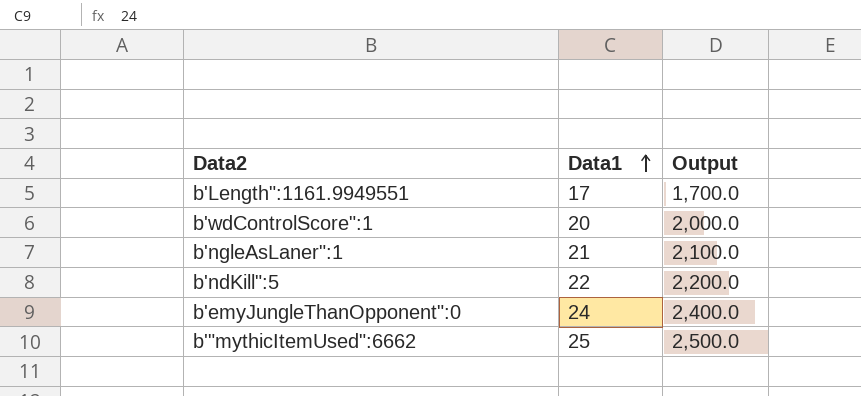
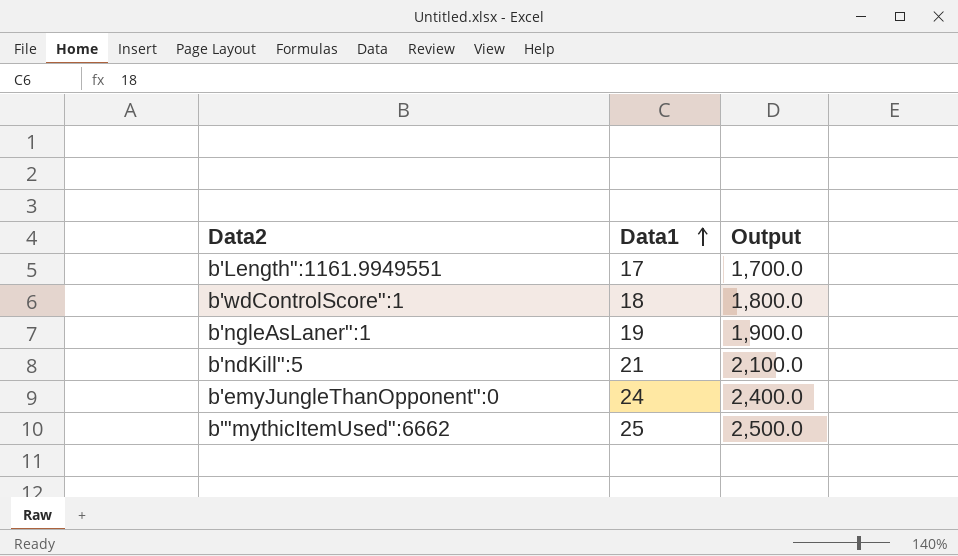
b'wdControlScore":1 | Data1: 20 -> 18
b'wdControlScore":1 | Output: 2,000.0 -> 1,800.0
b'ngleAsLaner":1 | Data1: 21 -> 19
b'ngleAsLaner":1 | Output: 2,100.0 -> 1,900.0
b'ndKill":5 | Data1: 22 -> 21
b'ndKill":5 | Output: 2,200.0 -> 2,100.0

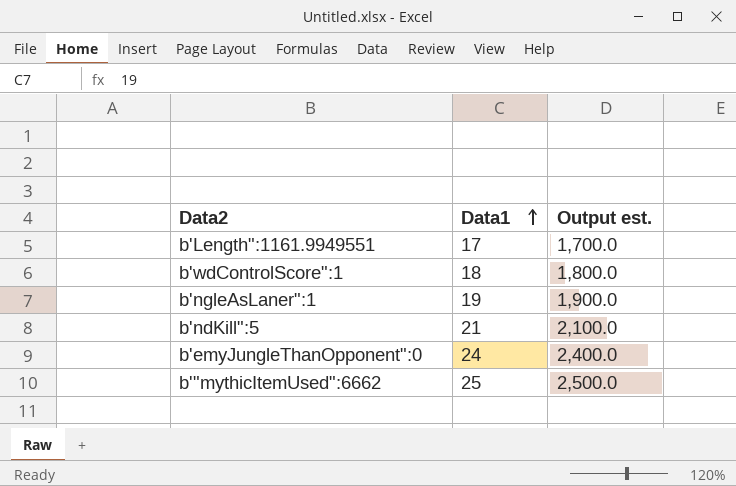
column name: Output -> Output est.

